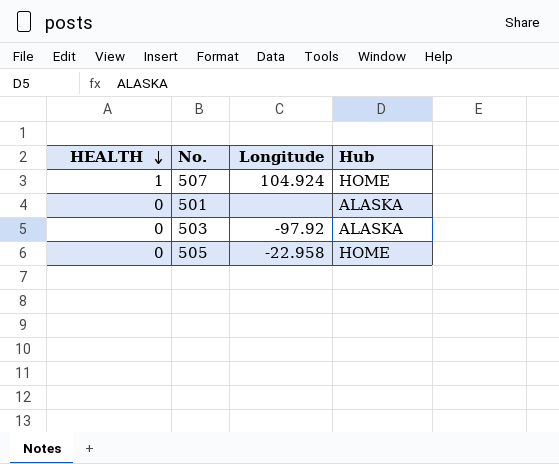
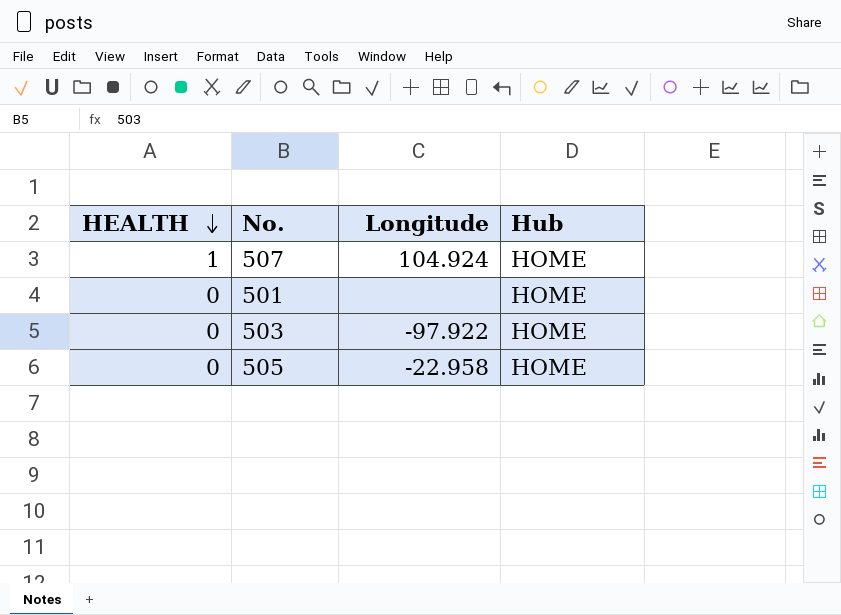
501 | Hub: ALASKA -> HOME
503 | Longitude: -97.92 -> -97.922
503 | Hub: ALASKA -> HOME

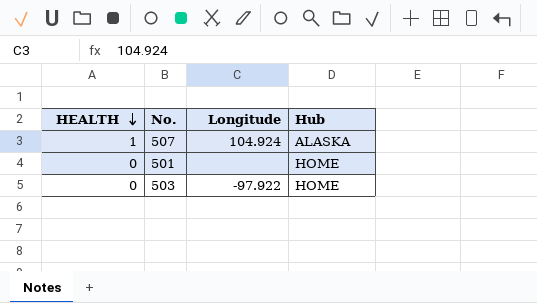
row 505: 0 | -22.958 | HOME -> none
507 | Hub: HOME -> ALASKA

